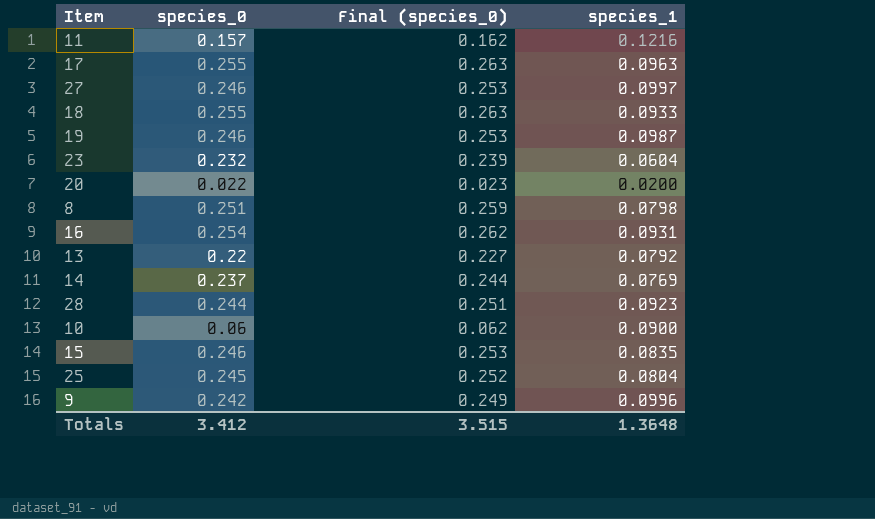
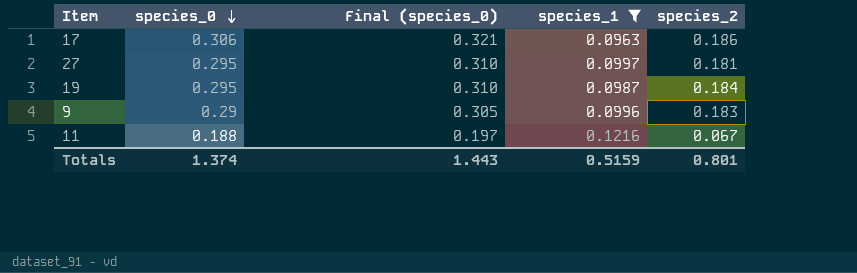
filter: none -> species_1 >= 0.0963
row order: none -> species_0 descending
column Final (species_0) | formula: [species_0] * 1.03 -> [species_0] * 1.05
column species_2 | position: none -> 5
17 | species_0: 0.255 -> 0.306
27 | species_0: 0.246 -> 0.295
19 | species_0: 0.246 -> 0.295
9 | species_0: 0.242 -> 0.29
11 | species_0: 0.157 -> 0.188
Totals | species_0: 3.412 -> 1.374
Totals | Final (species_0): 3.515 -> 1.443
Totals | species_1: 1.3648 -> 0.5159

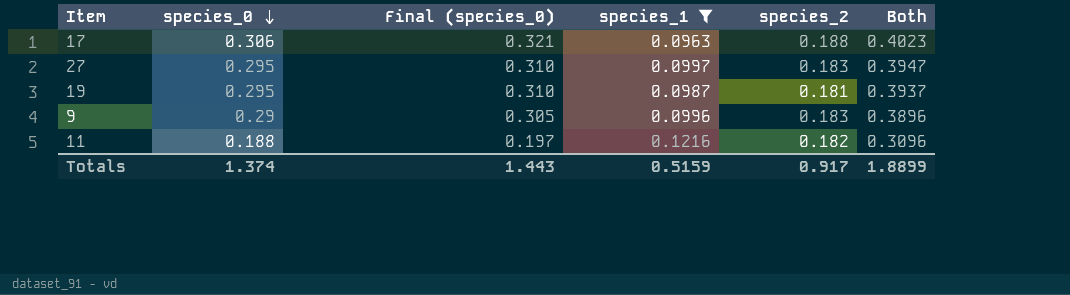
column Both | formula: none -> [species_0] + [species_1]
17 | species_2: 0.186 -> 0.188
27 | species_2: 0.181 -> 0.183
19 | species_2: 0.184 -> 0.181
11 | species_2: 0.067 -> 0.182
Totals | species_2: 0.801 -> 0.917

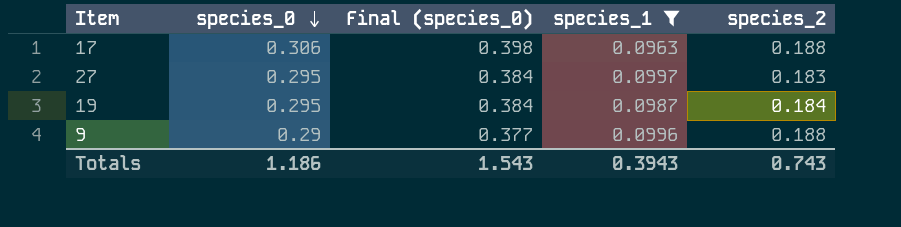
column Both | formula: [species_0] + [species_1] -> none
column Final (species_0) | formula: [species_0] * 1.05 -> [species_0] * 1.3
row 11: 0.188 | 0.197 | 0.1216 | 0.182 | 0.3096 -> none
19 | species_2: 0.181 -> 0.184
9 | species_2: 0.183 -> 0.188
Totals | species_0: 1.374 -> 1.186
Totals | Final (species_0): 1.443 -> 1.543
Totals | species_1: 0.5159 -> 0.3943
Totals | species_2: 0.917 -> 0.743

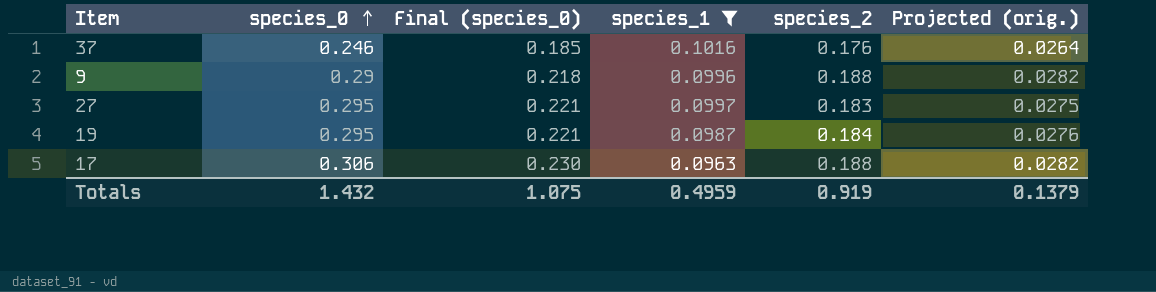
row order: species_0 descending -> species_0 ascending
column Final (species_0) | formula: [species_0] * 1.3 -> [species_0] * 0.75
column Projected (orig.) | formula: none -> [species_2] * 0.15
row 37: none -> 0.246 | 0.185 | 0.1016 | 0.176 | 0.0264
Totals | species_0: 1.186 -> 1.432
Totals | Final (species_0): 1.543 -> 1.075
Totals | species_1: 0.3943 -> 0.4959
Totals | species_2: 0.743 -> 0.919

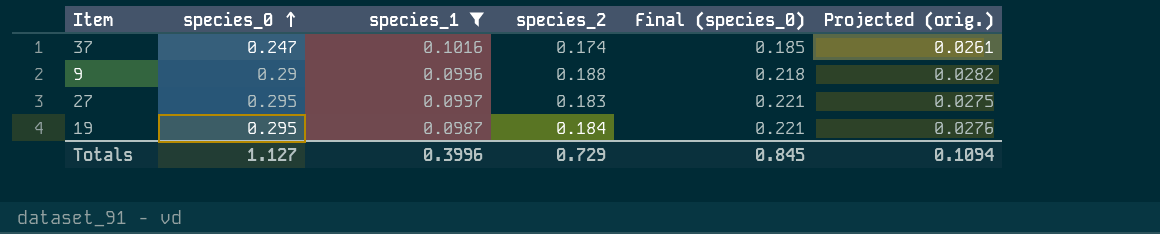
column Final (species_0) | position: 3 -> 5
row 17: 0.306 | 0.230 | 0.0963 | 0.188 | 0.0282 -> none
37 | species_0: 0.246 -> 0.247
37 | species_2: 0.176 -> 0.174
37 | Projected (orig.): 0.0264 -> 0.0261
Totals | species_0: 1.432 -> 1.127
Totals | species_1: 0.4959 -> 0.3996
Totals | species_2: 0.919 -> 0.729
Totals | Final (species_0): 1.075 -> 0.845
Totals | Projected (orig.): 0.1379 -> 0.1094

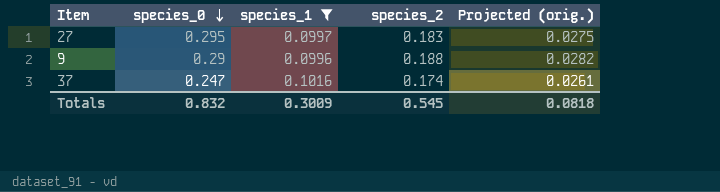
row order: species_0 ascending -> species_0 descending
column Final (species_0) | formula: [species_0] * 0.75 -> none
row 19: 0.295 | 0.0987 | 0.184 | 0.221 | 0.0276 -> none
Totals | species_0: 1.127 -> 0.832
Totals | species_1: 0.3996 -> 0.3009
Totals | species_2: 0.729 -> 0.545
Totals | Projected (orig.): 0.1094 -> 0.0818

